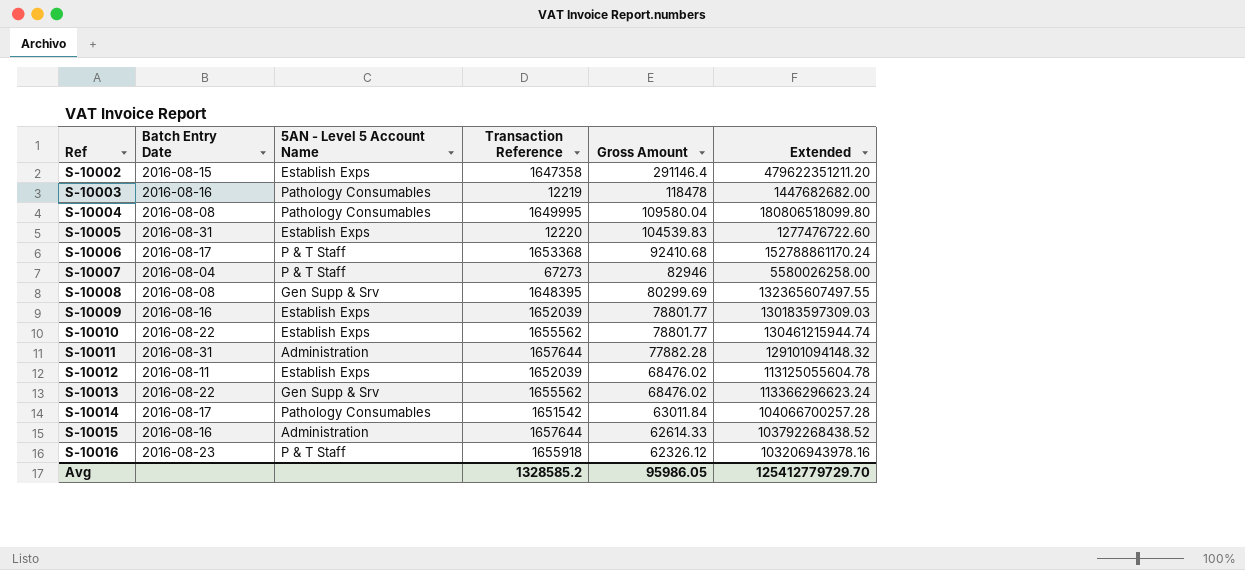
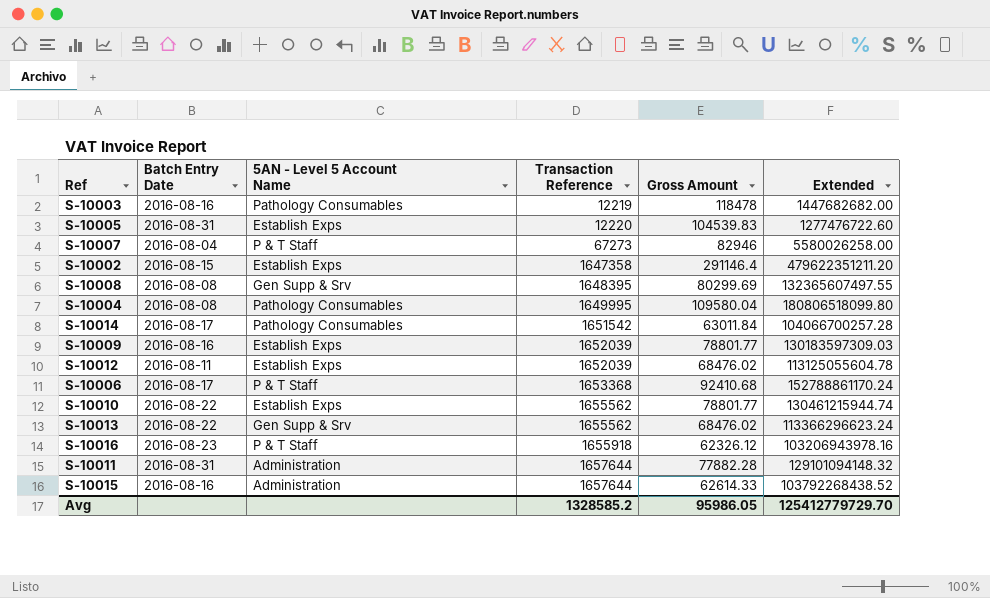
row order: Ref ascending -> Transaction Reference ascending

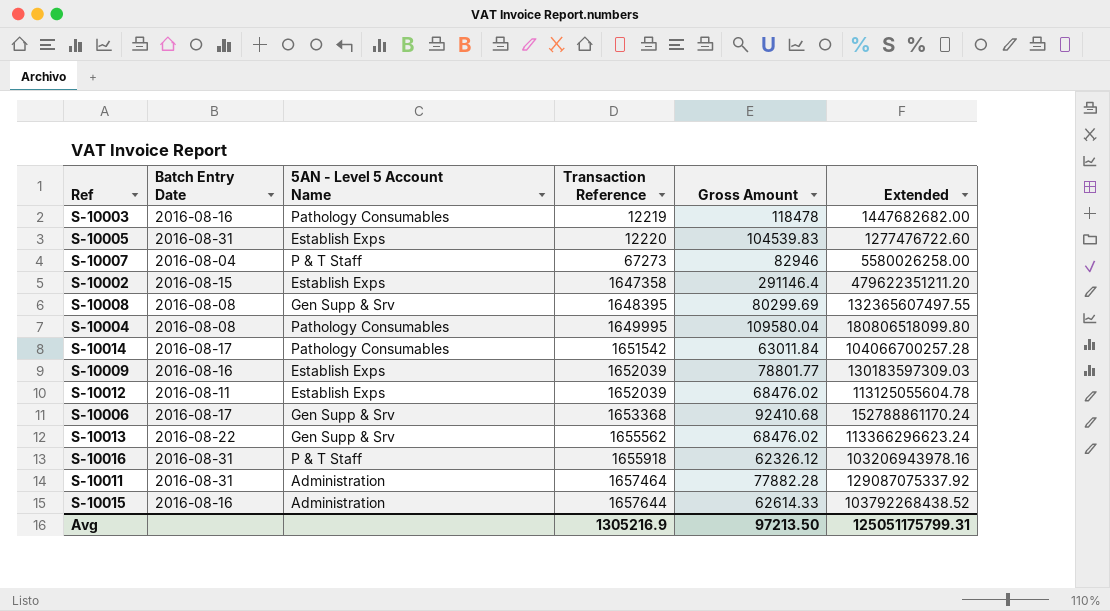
row S-10010: 2016-08-22 | Establish Exps | 1655562 | 78801.77 | 130461215944.74 -> none
S-10006 | 5AN - Level 5 Account Name: P & T Staff -> Gen Supp & Srv
S-10016 | Batch Entry Date: 2016-08-23 -> 2016-08-31
S-10011 | Transaction Reference: 1657644 -> 1657464
S-10011 | Extended: 129101094148.32 -> 129087075337.92
Avg | Transaction Reference: 1328585.2 -> 1305216.9
Avg | Gross Amount: 95986.05 -> 97213.50
Avg | Extended: 125412779729.70 -> 125051175799.31

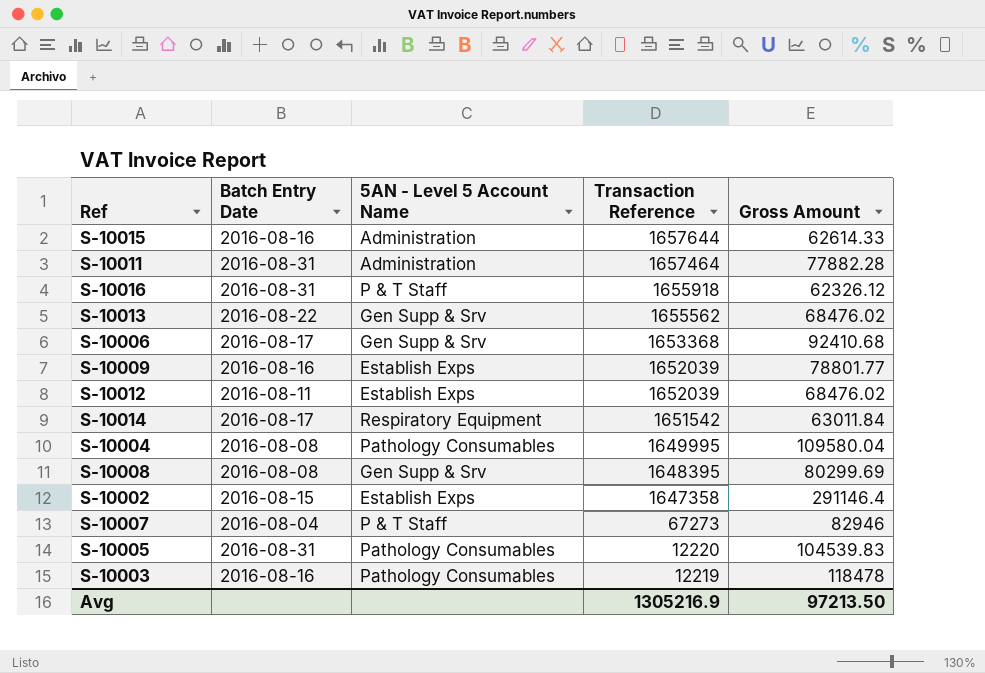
row order: Transaction Reference ascending -> Transaction Reference descending
column Extended | formula: [Transaction Reference] * [Gross Amount] -> none
S-10014 | 5AN - Level 5 Account Name: Pathology Consumables -> Respiratory Equipment
S-10005 | 5AN - Level 5 Account Name: Establish Exps -> Pathology Consumables

